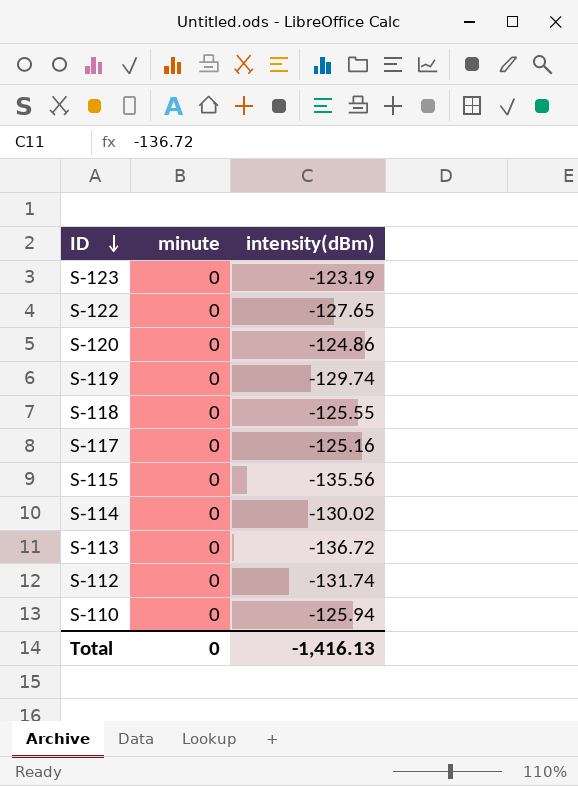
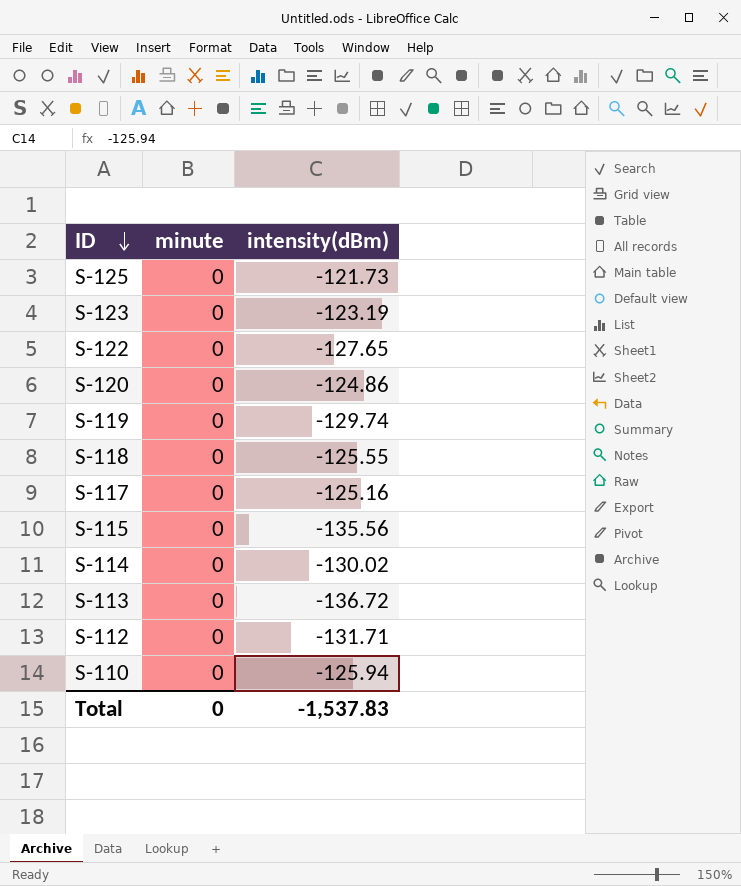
row S-125: none -> 0 | -121.73
S-112 | intensity(dBm): -131.74 -> -131.71
Total | intensity(dBm): -1,416.13 -> -1,537.83

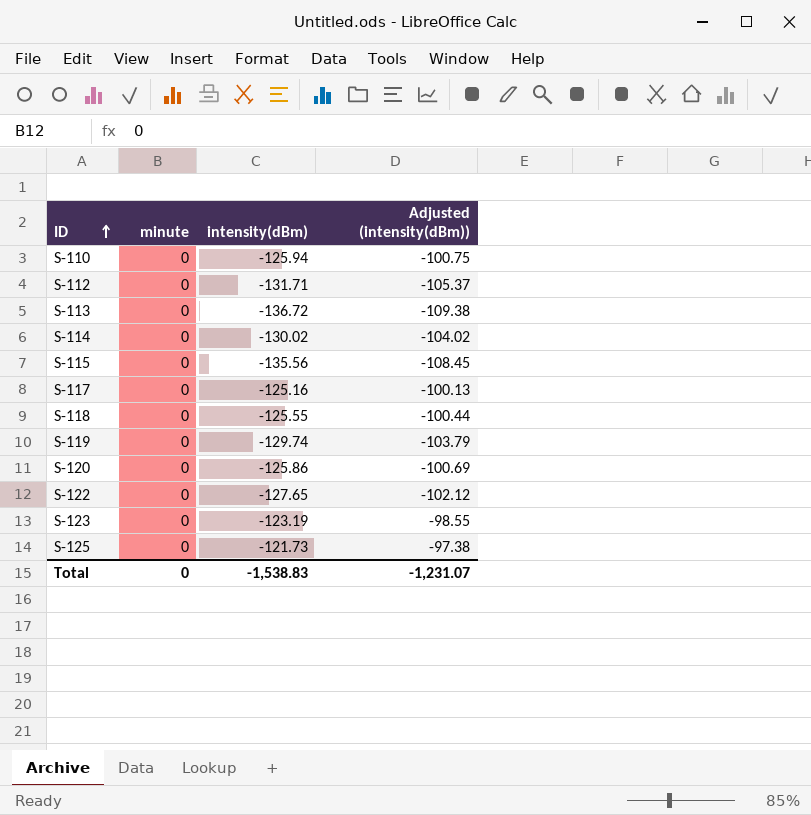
row order: ID descending -> ID ascending
column Adjusted (intensity(dBm)) | formula: none -> [intensity(dBm)] * 0.8
S-120 | intensity(dBm): -124.86 -> -125.86
Total | intensity(dBm): -1,537.83 -> -1,538.83

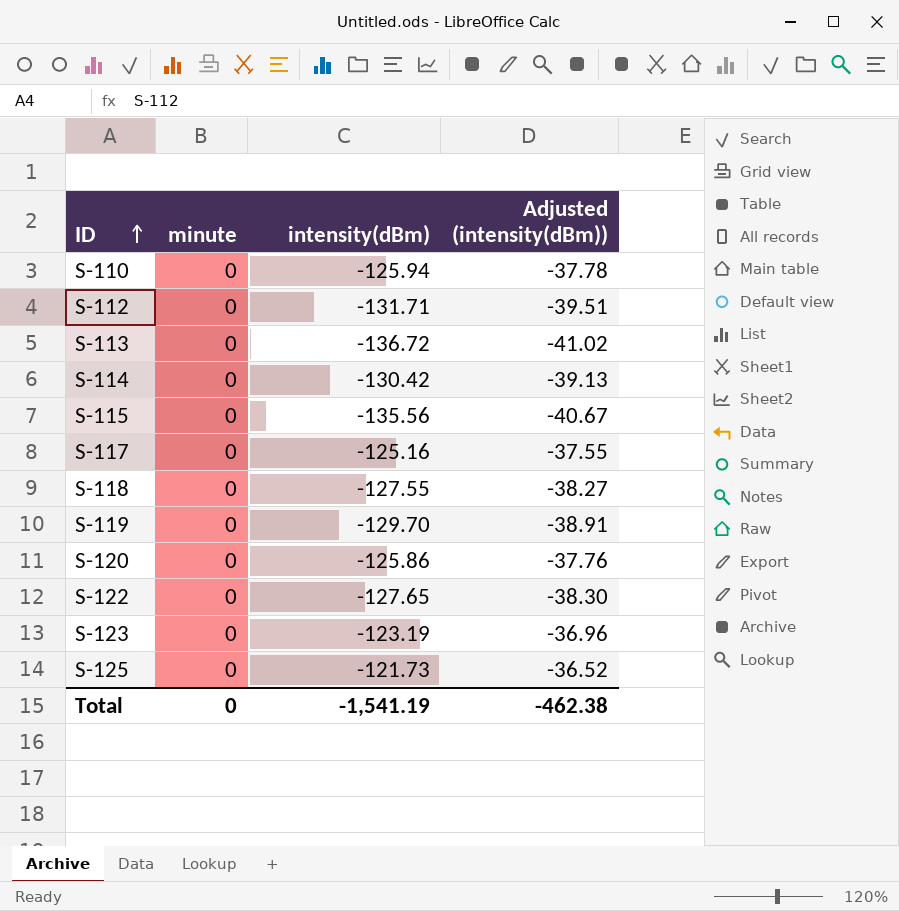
column Adjusted (intensity(dBm)) | formula: [intensity(dBm)] * 0.8 -> [intensity(dBm)] * 0.3
S-114 | intensity(dBm): -130.02 -> -130.42
S-118 | intensity(dBm): -125.55 -> -127.55
S-119 | intensity(dBm): -129.74 -> -129.70
Total | intensity(dBm): -1,538.83 -> -1,541.19
Total | Adjusted (intensity(dBm)): -1,231.07 -> -462.38

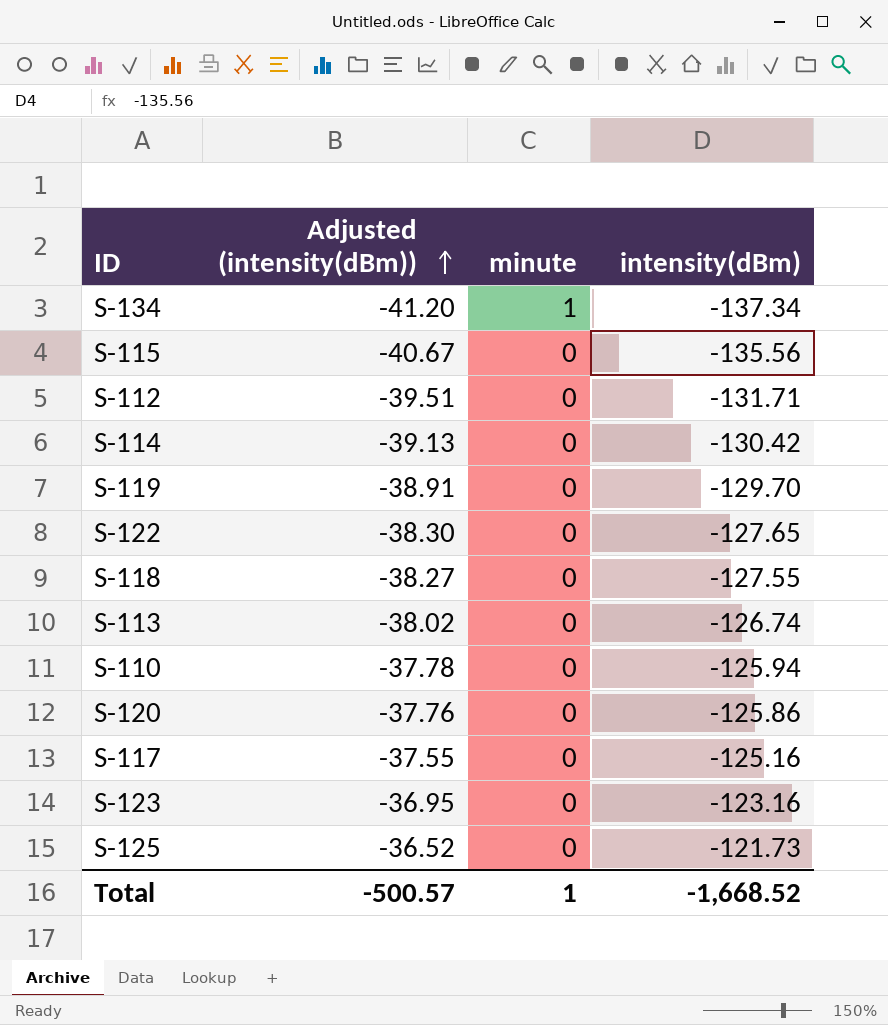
row order: ID ascending -> Adjusted (intensity(dBm)) ascending
column Adjusted (intensity(dBm)) | position: 4 -> 2
row S-134: none -> -41.20 | 1 | -137.34
S-113 | Adjusted (intensity(dBm)): -41.02 -> -38.02
S-113 | intensity(dBm): -136.72 -> -126.74
S-123 | Adjusted (intensity(dBm)): -36.96 -> -36.95
S-123 | intensity(dBm): -123.19 -> -123.16
Total | Adjusted (intensity(dBm)): -462.38 -> -500.57
Total | minute: 0 -> 1
Total | intensity(dBm): -1,541.19 -> -1,668.52

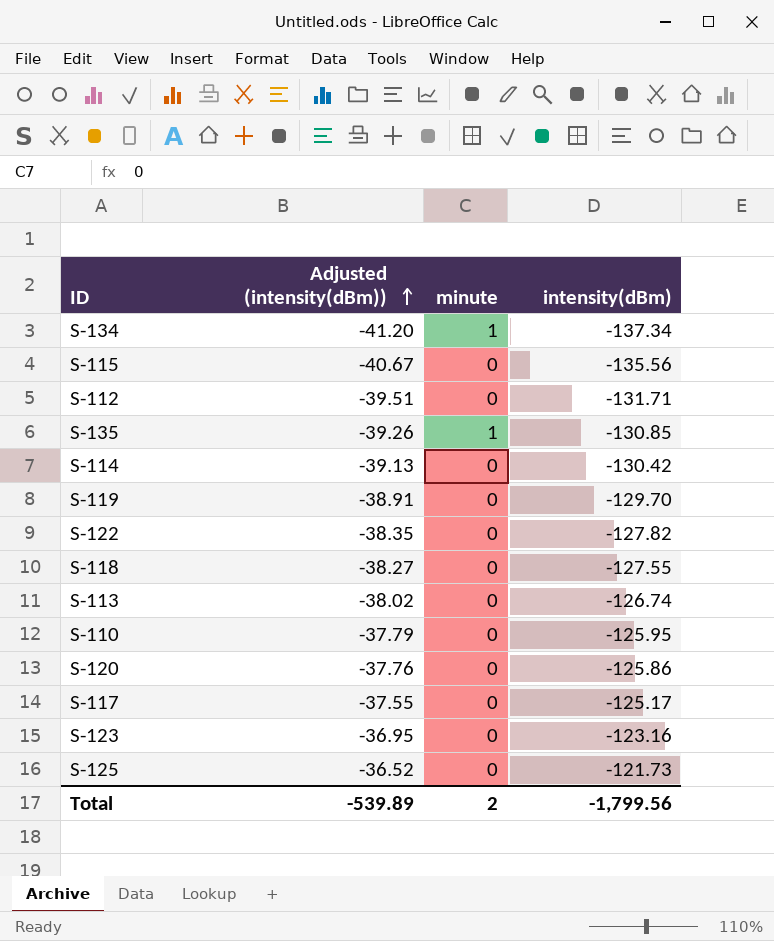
row S-135: none -> -39.26 | 1 | -130.85
S-122 | Adjusted (intensity(dBm)): -38.30 -> -38.35
S-122 | intensity(dBm): -127.65 -> -127.82
S-110 | Adjusted (intensity(dBm)): -37.78 -> -37.79
S-110 | intensity(dBm): -125.94 -> -125.95
S-117 | intensity(dBm): -125.16 -> -125.17
Total | Adjusted (intensity(dBm)): -500.57 -> -539.89
Total | minute: 1 -> 2
Total | intensity(dBm): -1,668.52 -> -1,799.56

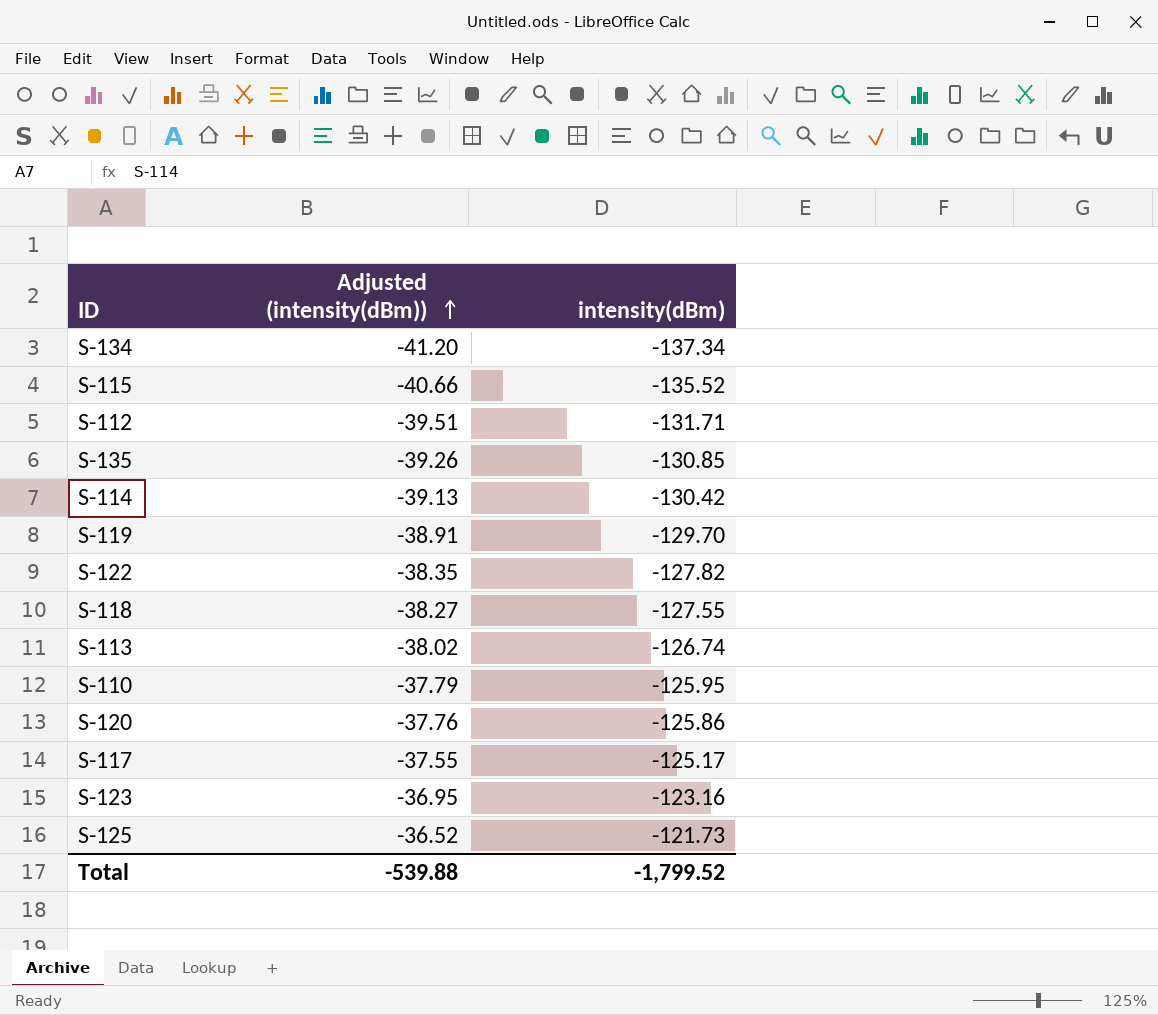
column minute | position: 3 -> none
S-115 | Adjusted (intensity(dBm)): -40.67 -> -40.66
S-115 | intensity(dBm): -135.56 -> -135.52
Total | Adjusted (intensity(dBm)): -539.89 -> -539.88
Total | intensity(dBm): -1,799.56 -> -1,799.52

